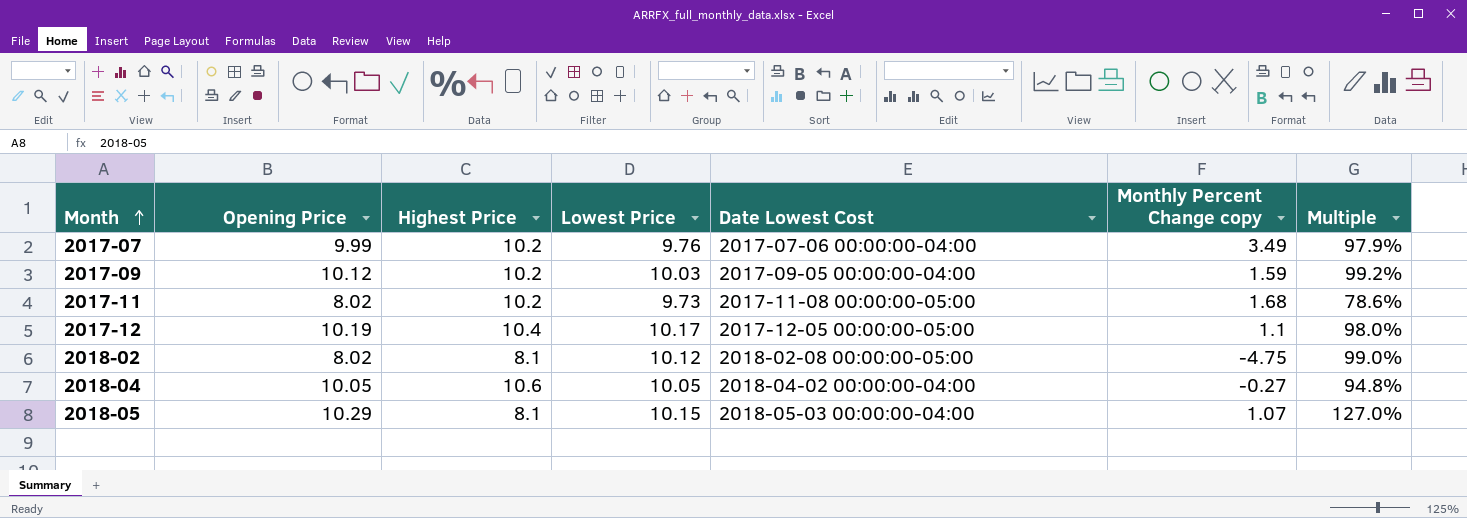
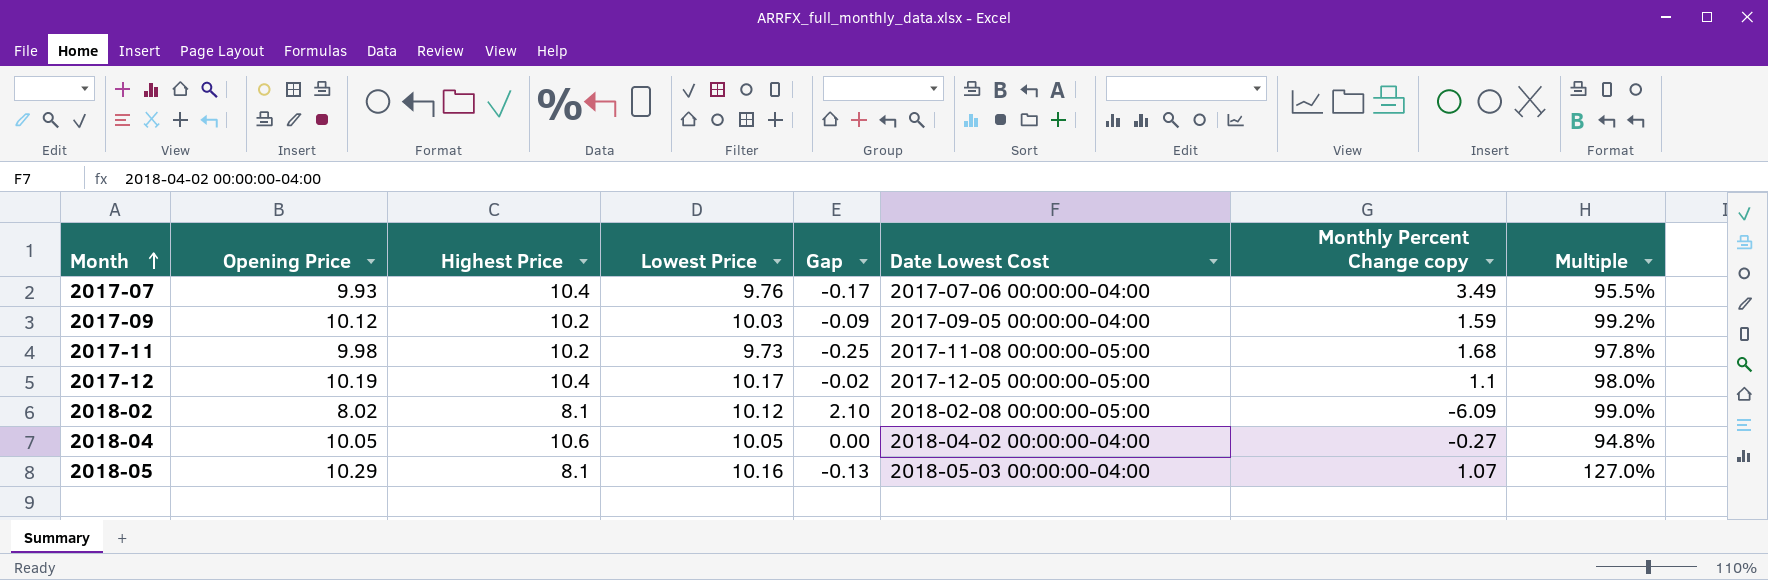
column Gap | formula: none -> [Lowest Price] - [Opening Price]
2017-07 | Opening Price: 9.99 -> 9.93
2017-07 | Highest Price: 10.2 -> 10.4
2017-07 | Multiple: 97.9% -> 95.5%
2017-11 | Opening Price: 8.02 -> 9.98
2017-11 | Multiple: 78.6% -> 97.8%
2018-02 | Monthly Percent Change copy: -4.75 -> -6.09
2018-05 | Lowest Price: 10.15 -> 10.16

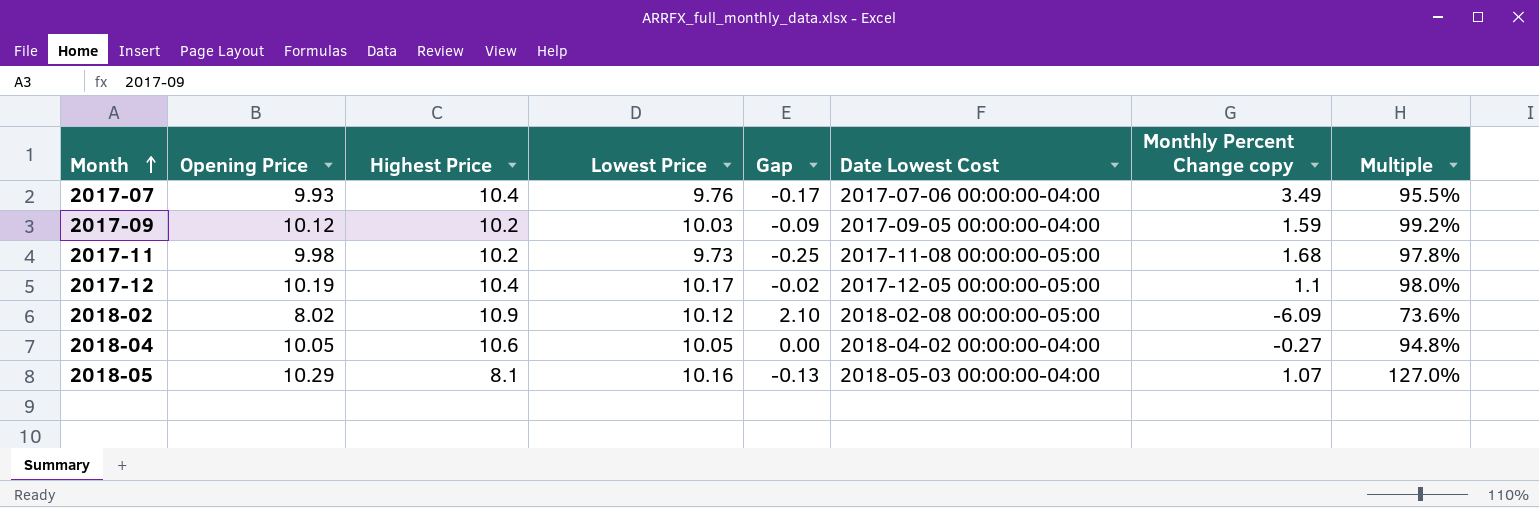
2018-02 | Highest Price: 8.1 -> 10.9
2018-02 | Multiple: 99.0% -> 73.6%

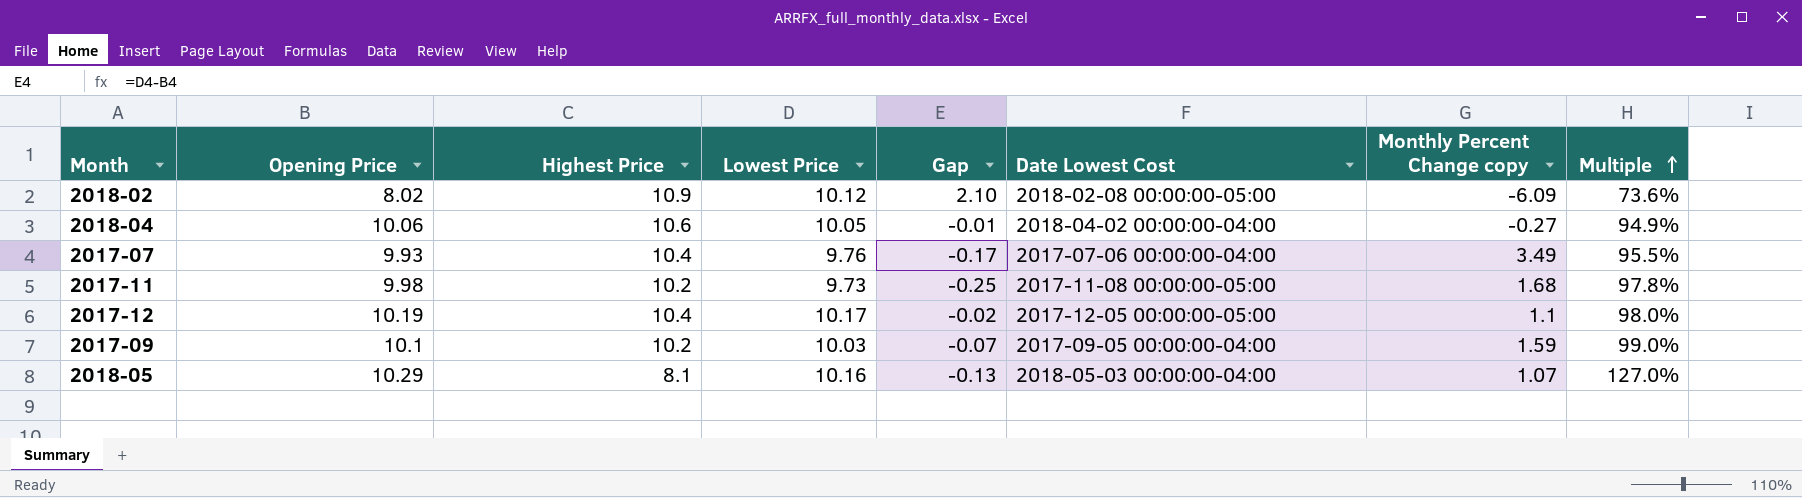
row order: Month ascending -> Multiple ascending
2018-04 | Opening Price: 10.05 -> 10.06
2018-04 | Gap: 0.00 -> -0.01
2018-04 | Multiple: 94.8% -> 94.9%
2017-09 | Opening Price: 10.12 -> 10.1
2017-09 | Gap: -0.09 -> -0.07
2017-09 | Multiple: 99.2% -> 99.0%

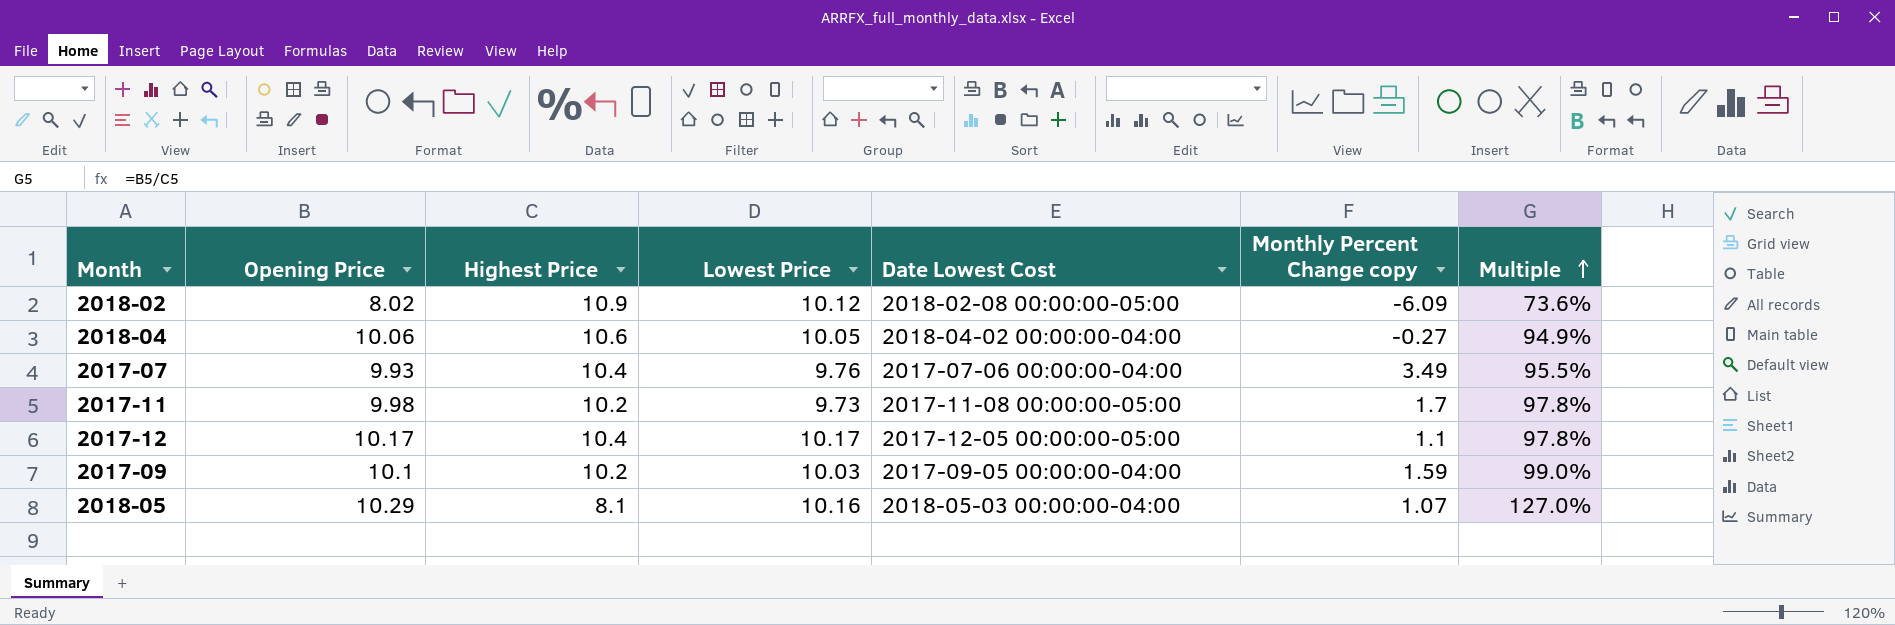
column Gap | formula: [Lowest Price] - [Opening Price] -> none
2017-11 | Monthly Percent Change copy: 1.68 -> 1.7
2017-12 | Opening Price: 10.19 -> 10.17
2017-12 | Multiple: 98.0% -> 97.8%

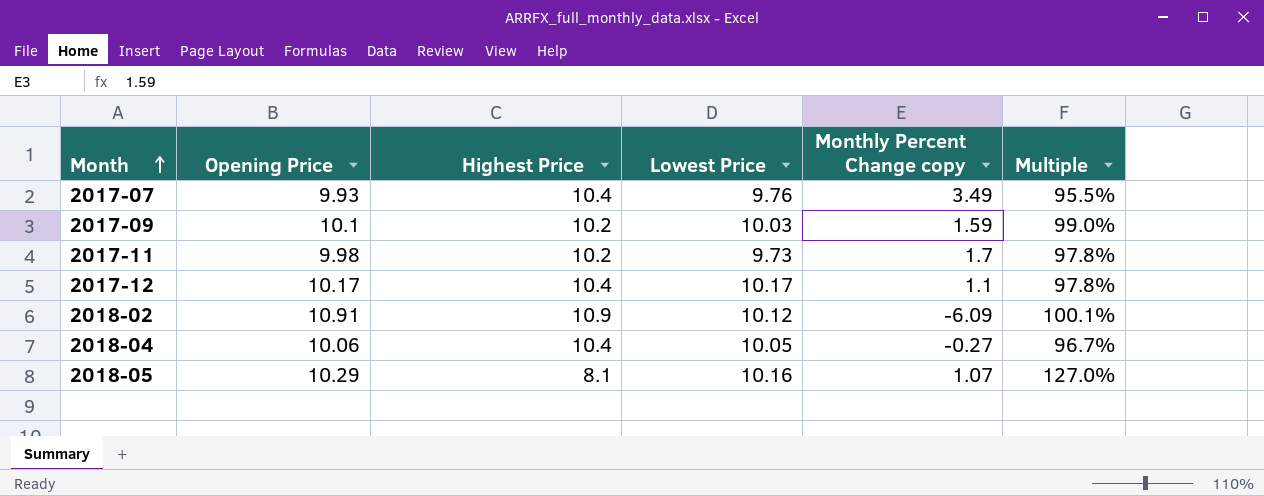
row order: Multiple ascending -> Month ascending
column Date Lowest Cost | position: 5 -> none
2018-02 | Opening Price: 8.02 -> 10.91
2018-02 | Multiple: 73.6% -> 100.1%
2018-04 | Highest Price: 10.6 -> 10.4
2018-04 | Multiple: 94.9% -> 96.7%

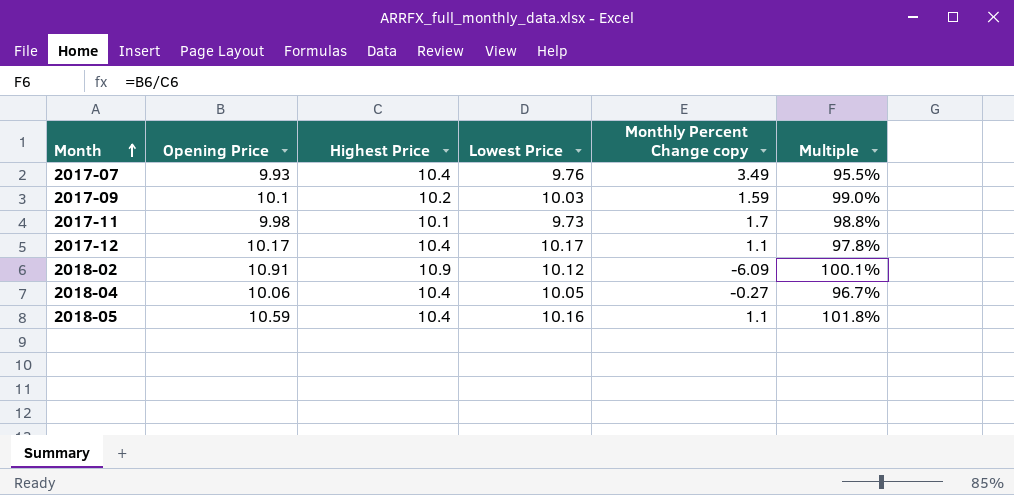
2017-11 | Highest Price: 10.2 -> 10.1
2017-11 | Multiple: 97.8% -> 98.8%
2018-05 | Opening Price: 10.29 -> 10.59
2018-05 | Highest Price: 8.1 -> 10.4
2018-05 | Monthly Percent Change copy: 1.07 -> 1.1
2018-05 | Multiple: 127.0% -> 101.8%

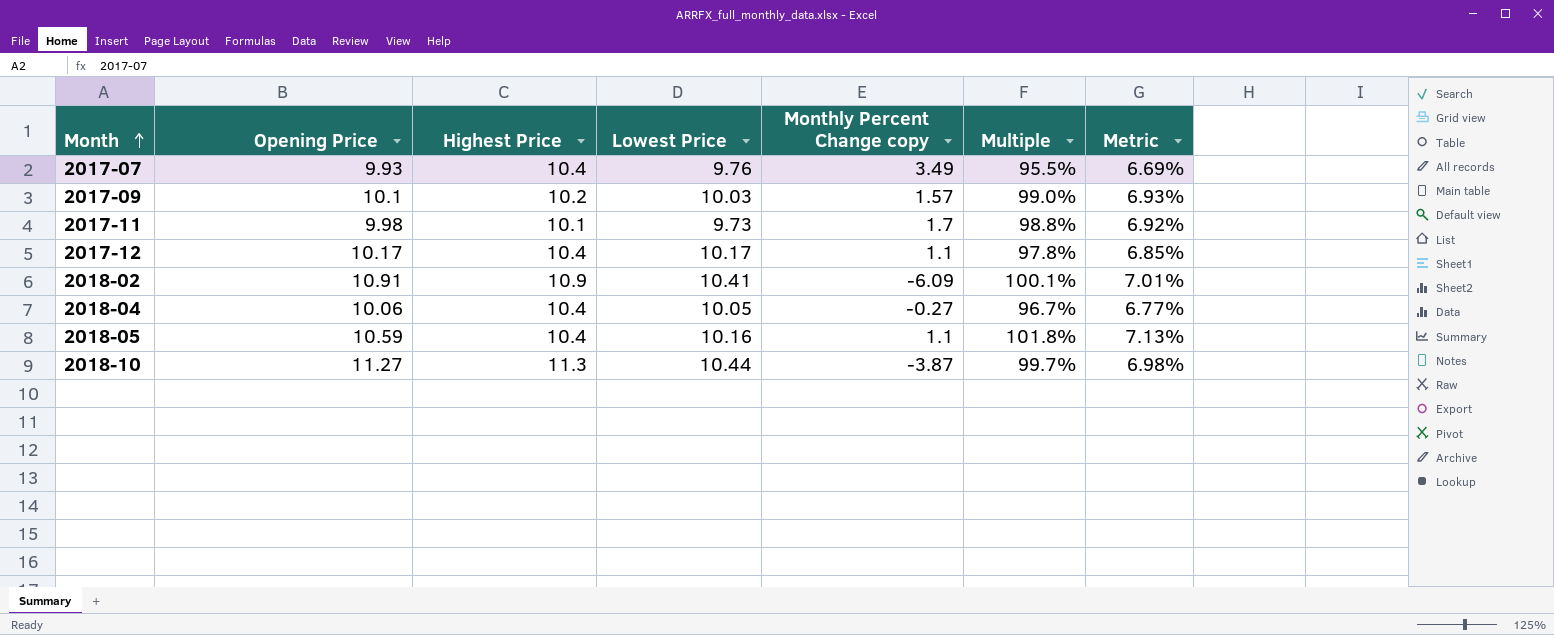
column Metric | formula: none -> [Multiple] * 0.07
2017-09 | Monthly Percent Change copy: 1.59 -> 1.57
2018-02 | Lowest Price: 10.12 -> 10.41
row 2018-10: none -> 11.27 | 11.3 | 10.44 | -3.87 | 99.7% | 6.98%

